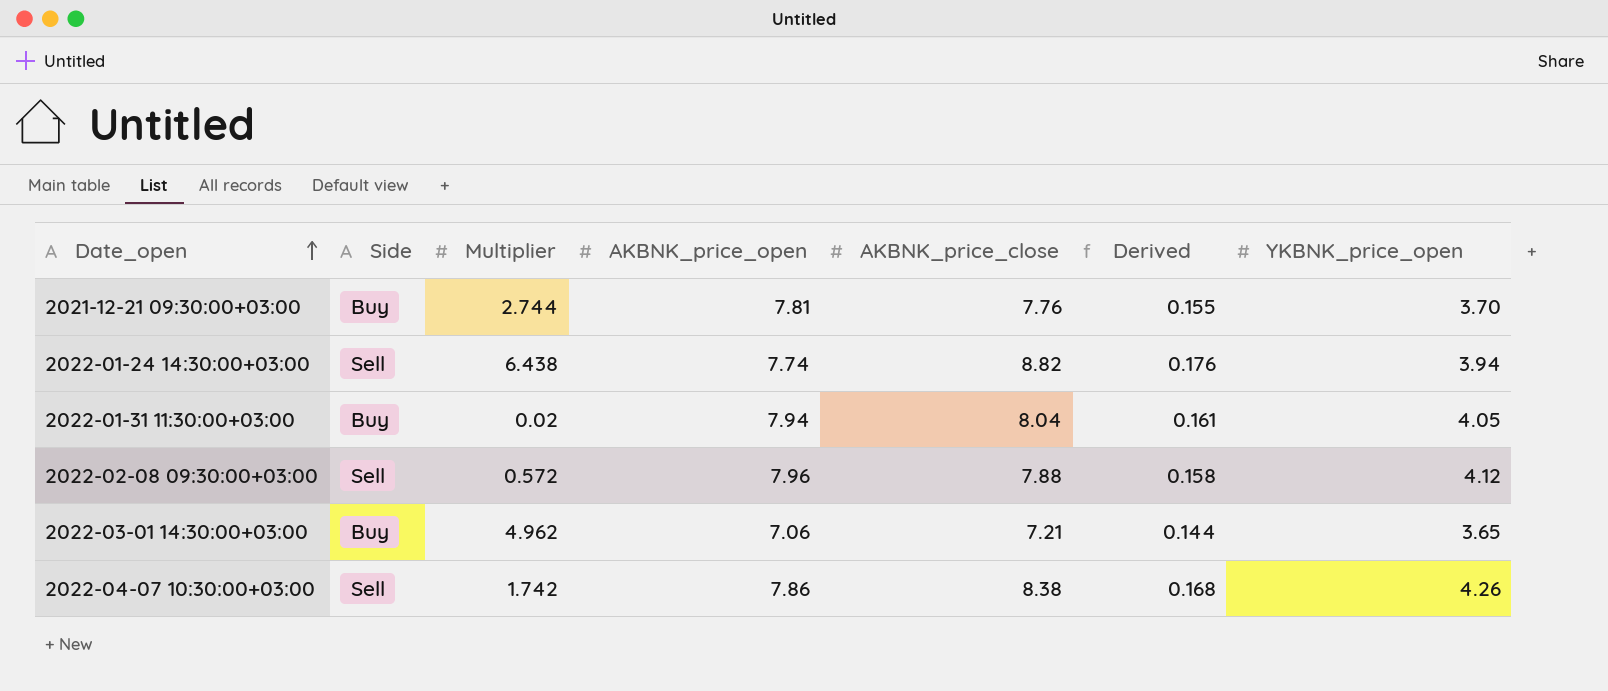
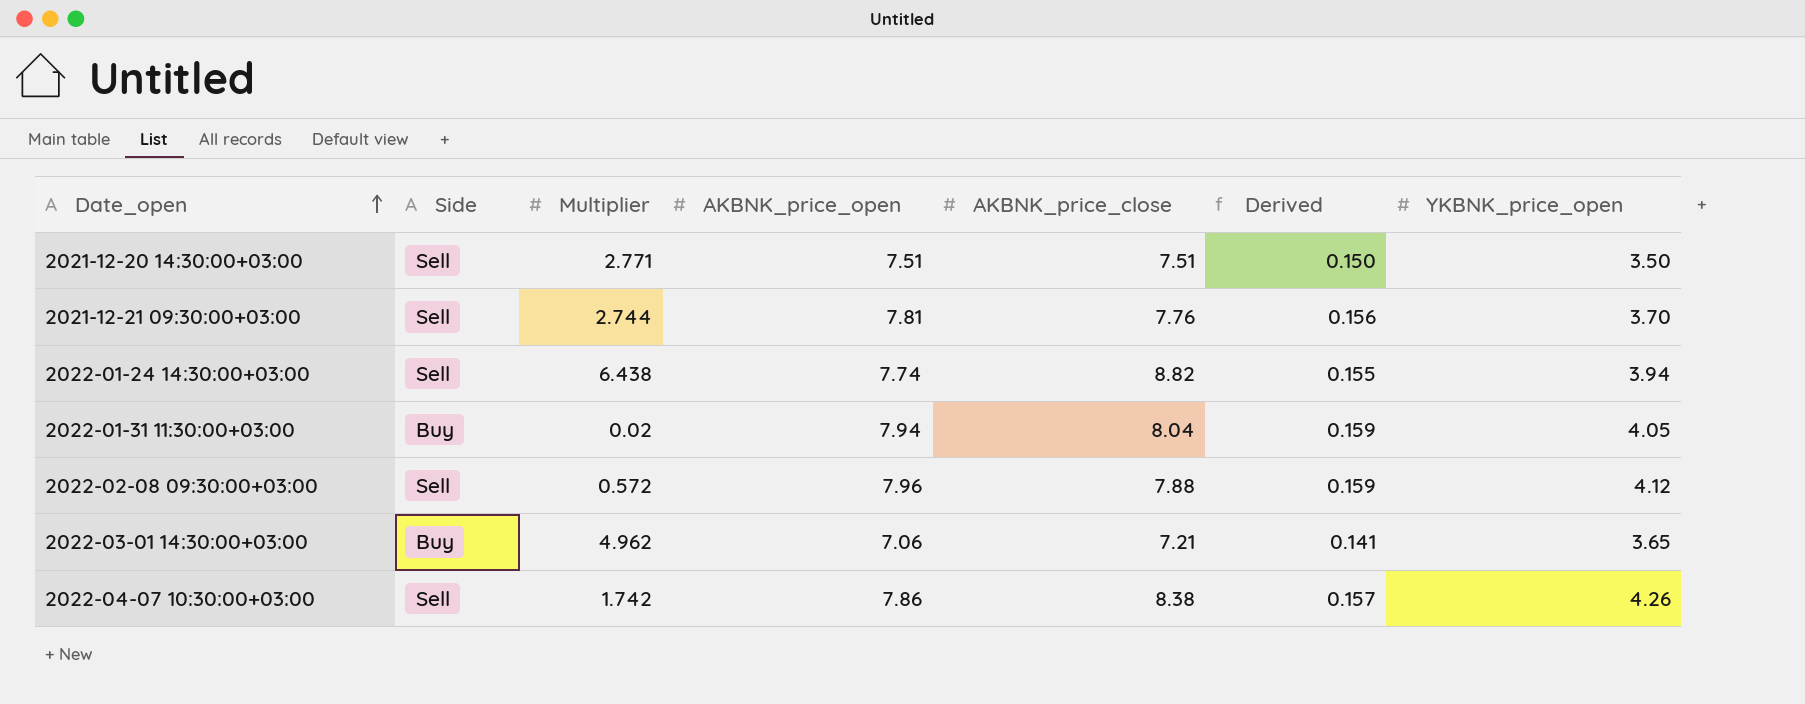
column Derived | formula: [AKBNK_price_close] * 0.02 -> [AKBNK_price_open] * 0.02
row 2021-12-20 14:30:00+03:00: none -> Sell | 2.771 | 7.51 | 7.51 | 0.150 | 3.50
2021-12-21 09:30:00+03:00 | Side: Buy -> Sell

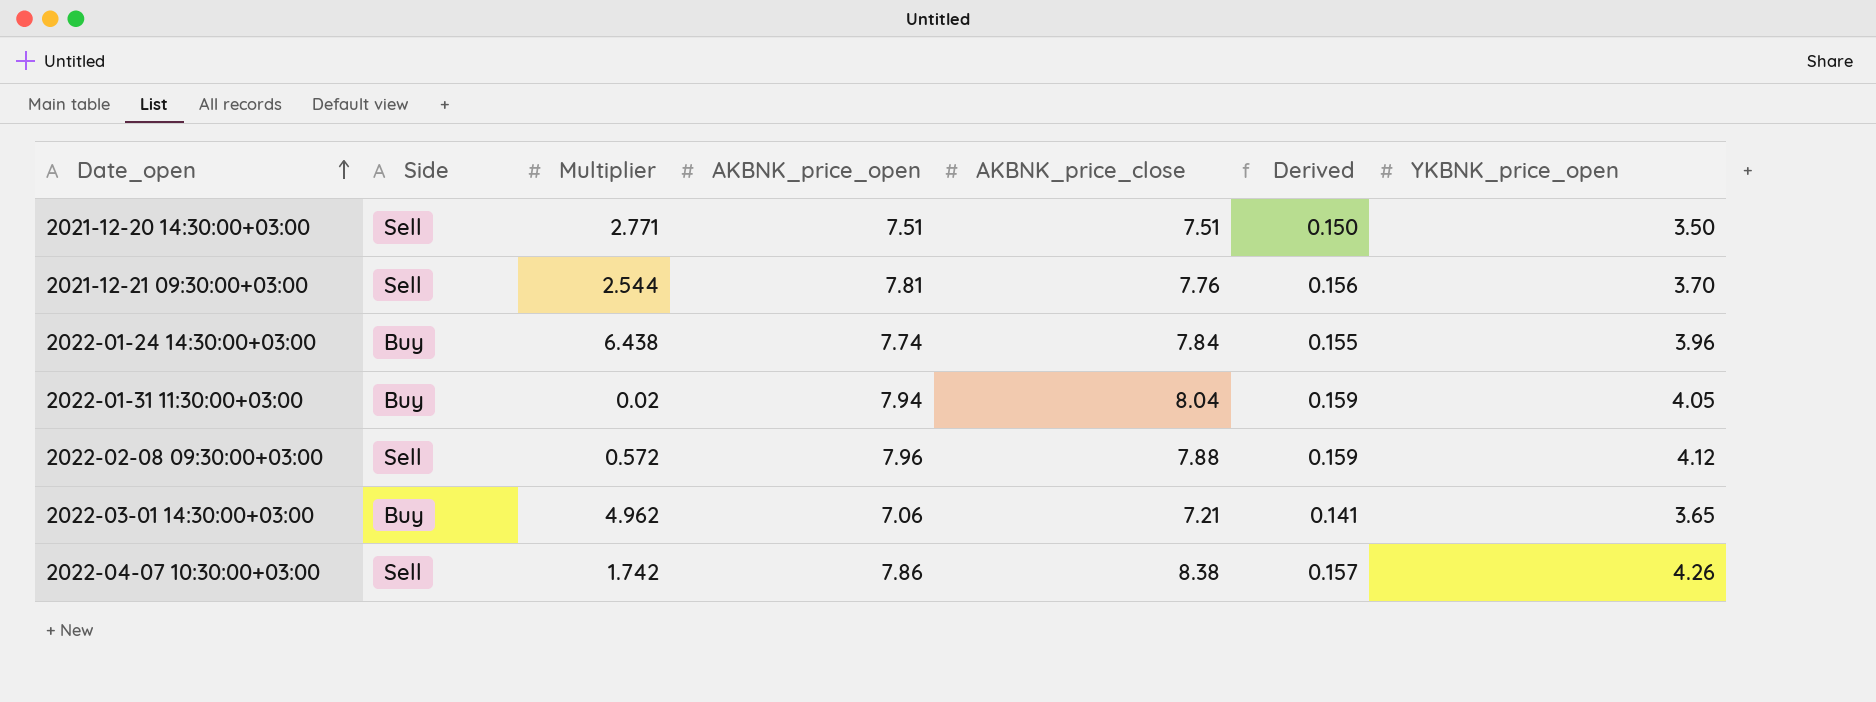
2021-12-21 09:30:00+03:00 | Multiplier: 2.744 -> 2.544
2022-01-24 14:30:00+03:00 | Side: Sell -> Buy
2022-01-24 14:30:00+03:00 | AKBNK_price_close: 8.82 -> 7.84
2022-01-24 14:30:00+03:00 | YKBNK_price_open: 3.94 -> 3.96

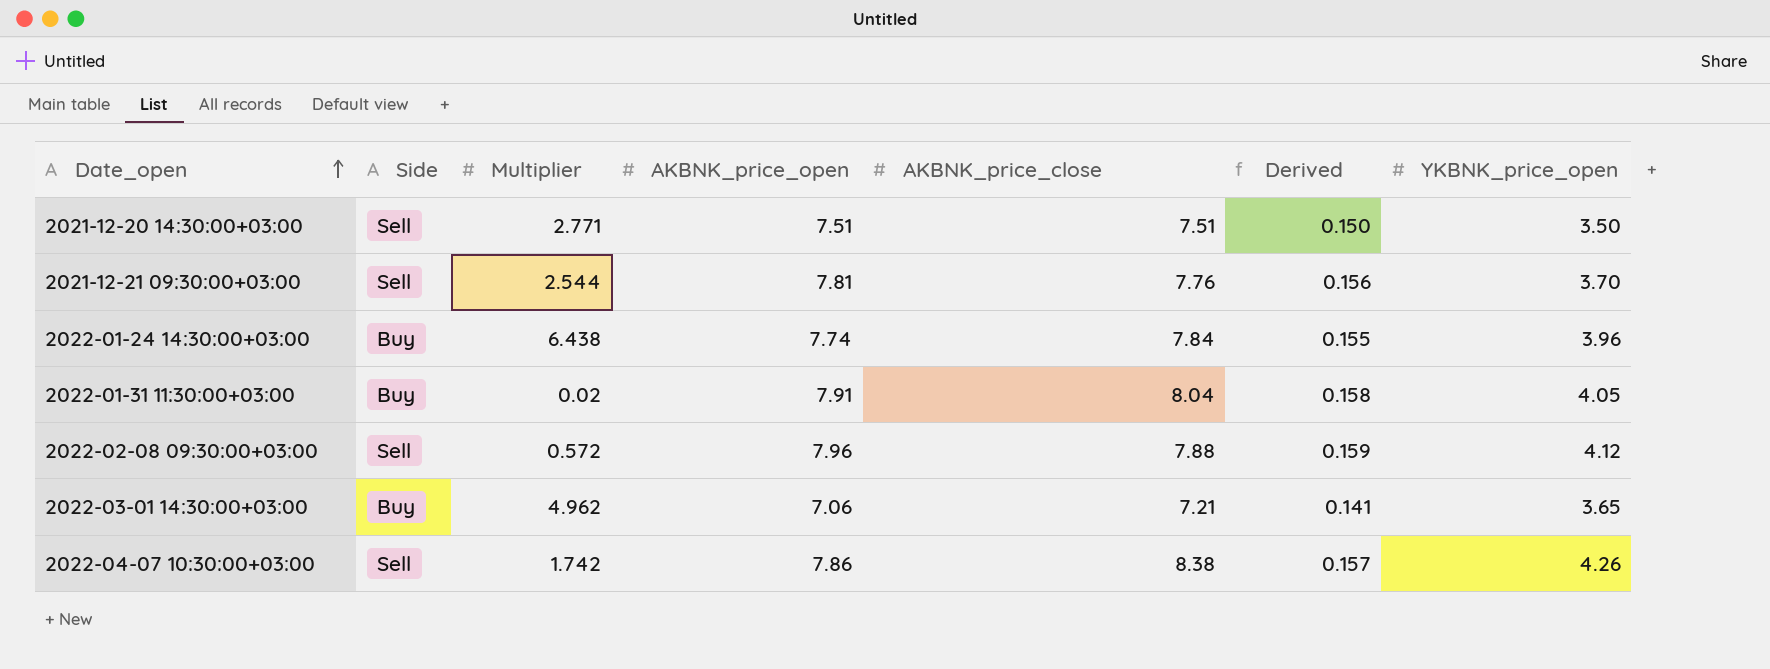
2022-01-31 11:30:00+03:00 | AKBNK_price_open: 7.94 -> 7.91
2022-01-31 11:30:00+03:00 | Derived: 0.159 -> 0.158

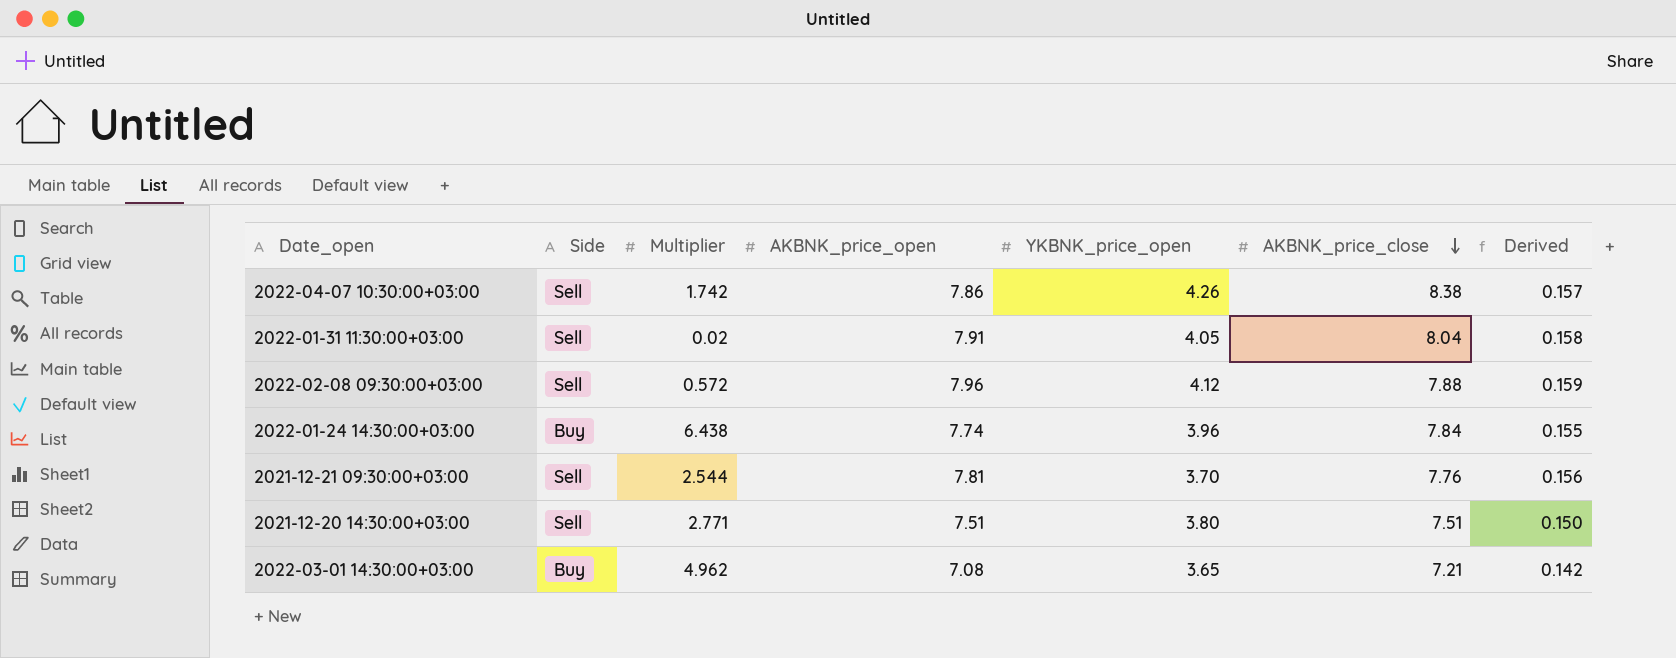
row order: Date_open ascending -> AKBNK_price_close descending
column YKBNK_price_open | position: 7 -> 5
2022-01-31 11:30:00+03:00 | Side: Buy -> Sell
2021-12-20 14:30:00+03:00 | YKBNK_price_open: 3.50 -> 3.80
2022-03-01 14:30:00+03:00 | AKBNK_price_open: 7.06 -> 7.08
2022-03-01 14:30:00+03:00 | Derived: 0.141 -> 0.142

